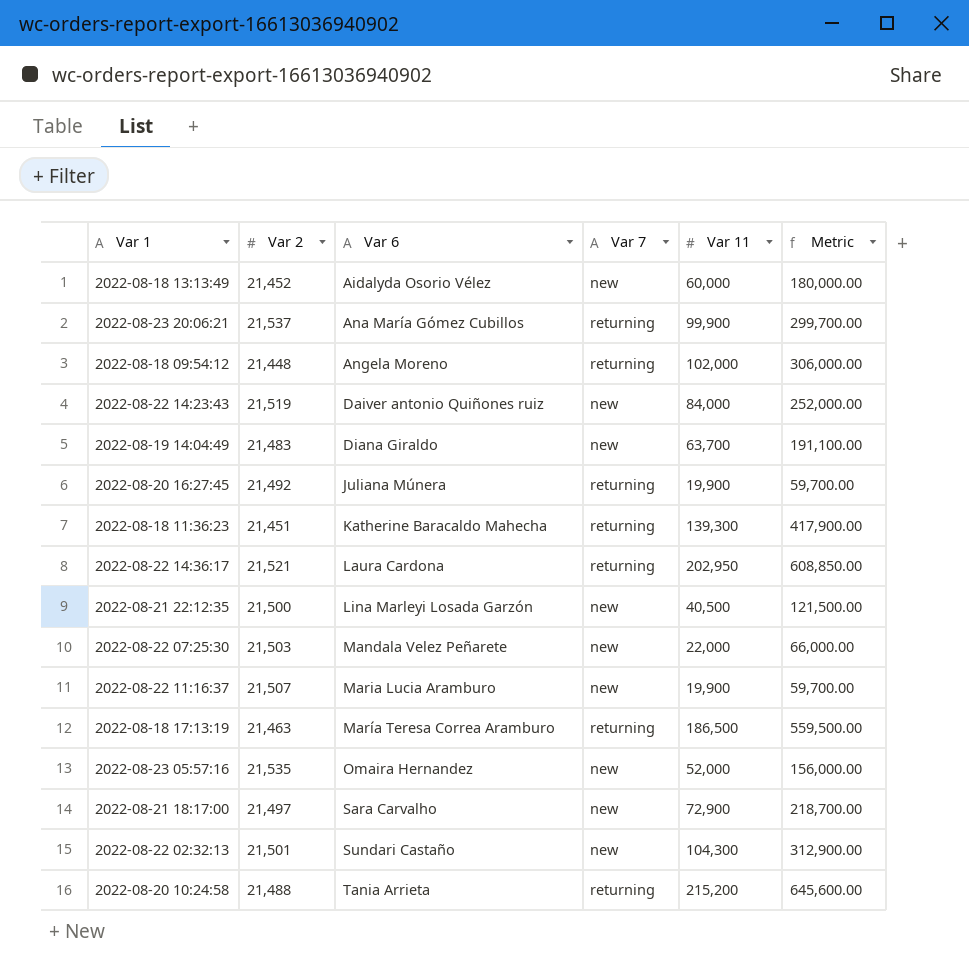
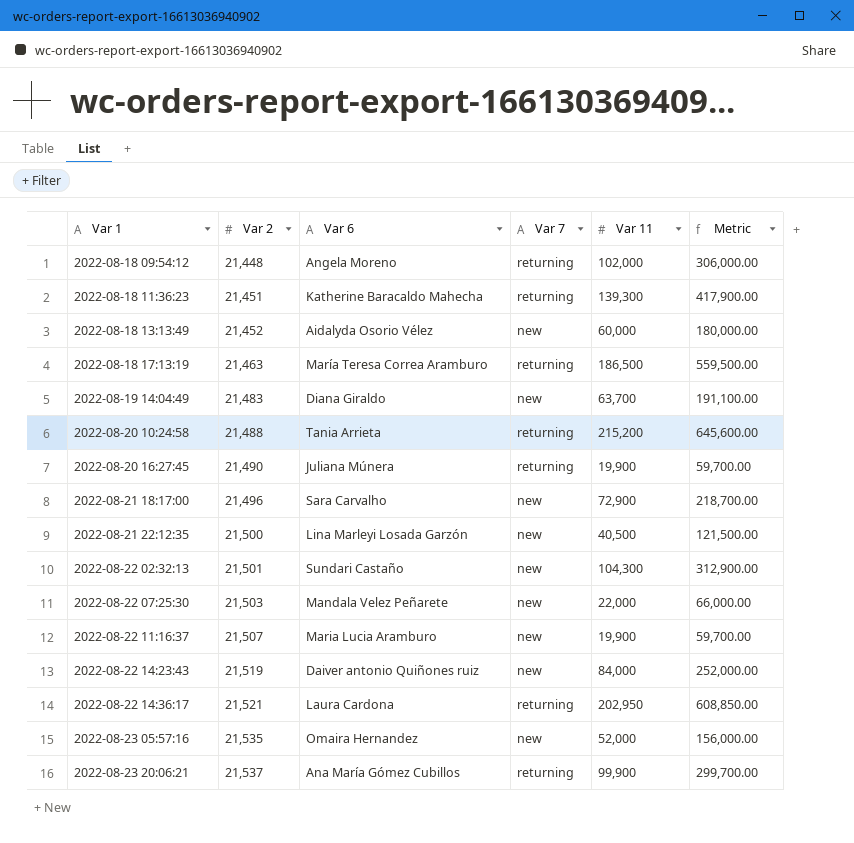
row order: Var 6 ascending -> Var 1 ascending
2022-08-20 16:27:45 | Var 2: 21,492 -> 21,490
2022-08-21 18:17:00 | Var 2: 21,497 -> 21,496

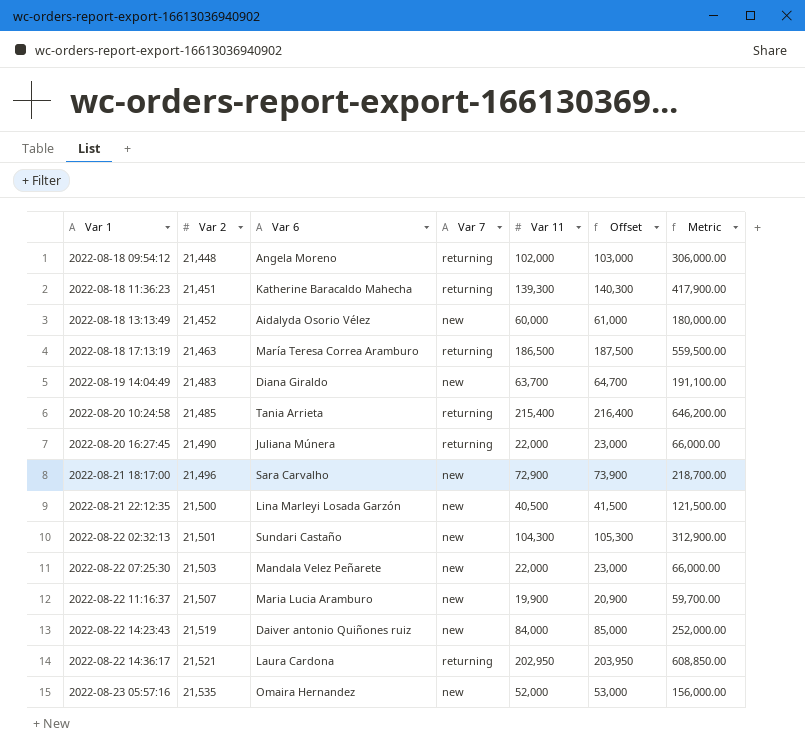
column Offset | formula: none -> [Var 11] + 1000
row 2022-08-23 20:06:21: 21,537 | Ana María Gómez Cubillos | returning | 99,900 | 299,700.00 -> none
2022-08-20 10:24:58 | Var 2: 21,488 -> 21,485
2022-08-20 10:24:58 | Var 11: 215,200 -> 215,400
2022-08-20 10:24:58 | Metric: 645,600.00 -> 646,200.00
2022-08-20 16:27:45 | Var 11: 19,900 -> 22,000
2022-08-20 16:27:45 | Metric: 59,700.00 -> 66,000.00

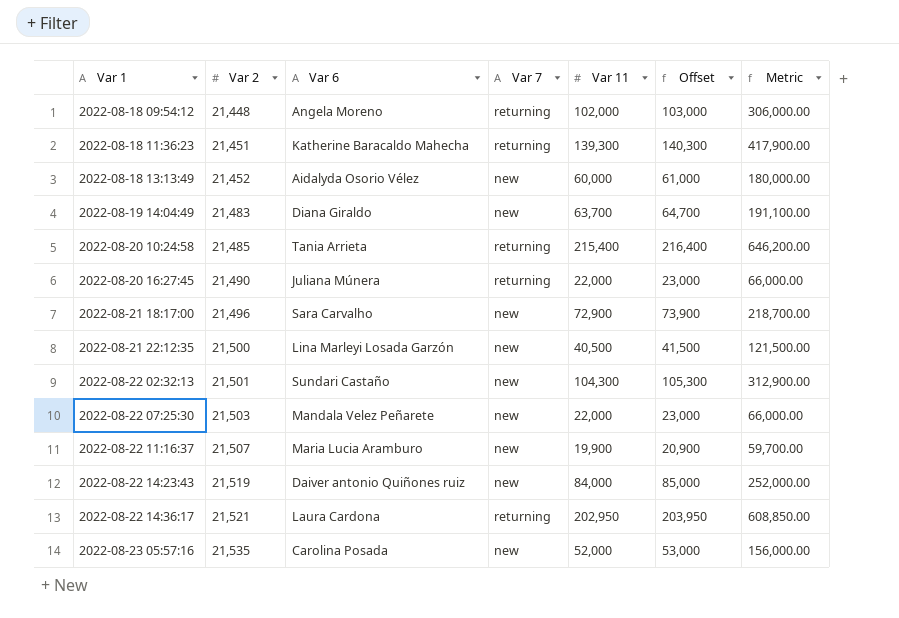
row 2022-08-18 17:13:19: 21,463 | María Teresa Correa Aramburo | returning | 186,500 | 187,500 | 559,500.00 -> none
2022-08-23 05:57:16 | Var 6: Omaira Hernandez -> Carolina Posada

